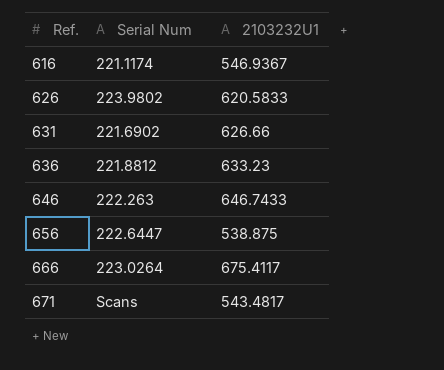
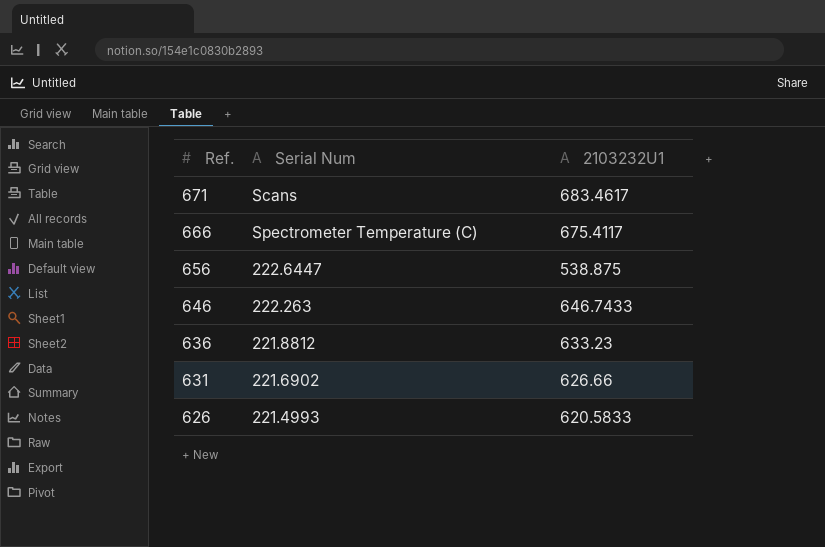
row order: Ref. ascending -> Ref. descending
row 616: 221.1174 | 546.9367 -> none
671 | 2103232U1: 543.4817 -> 683.4617
666 | Serial Num: 223.0264 -> Spectrometer Temperature (C)
626 | Serial Num: 223.9802 -> 221.4993

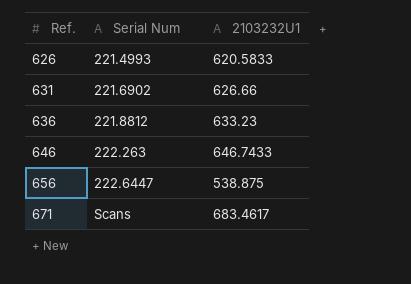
row order: Ref. descending -> Ref. ascending
row 666: Spectrometer Temperature (C) | 675.4117 -> none

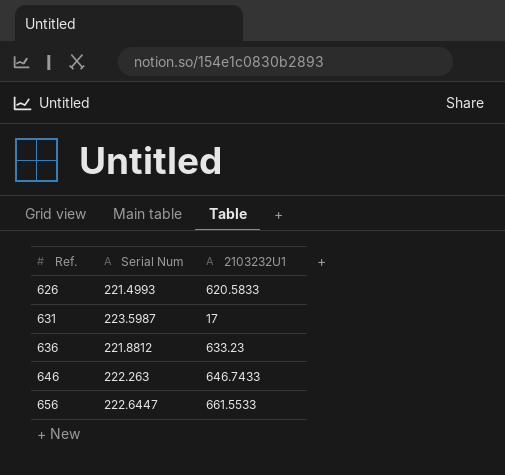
row 671: Scans | 683.4617 -> none
631 | Serial Num: 221.6902 -> 223.5987
631 | 2103232U1: 626.66 -> 17
656 | 2103232U1: 538.875 -> 661.5533

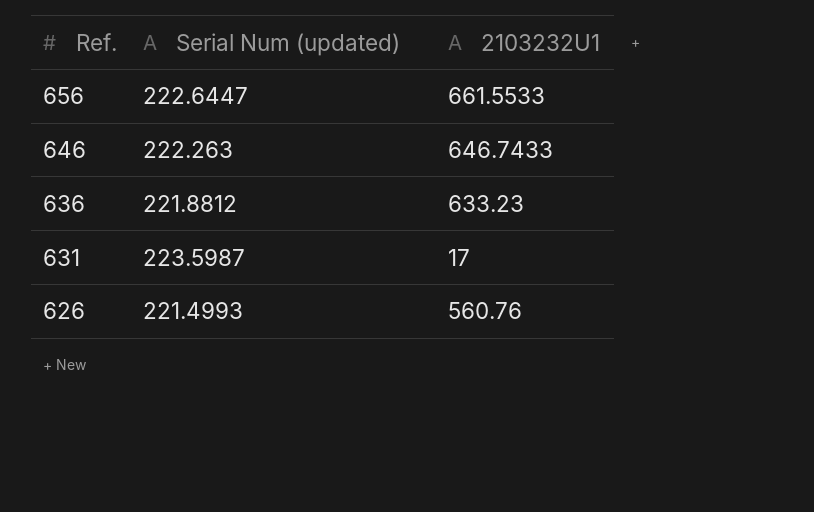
row order: Ref. ascending -> Ref. descending
column name: Serial Num -> Serial Num (updated)
626 | 2103232U1: 620.5833 -> 560.76

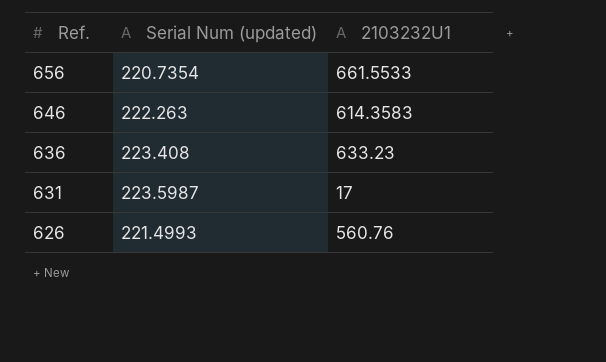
656 | Serial Num (updated): 222.6447 -> 220.7354
646 | 2103232U1: 646.7433 -> 614.3583
636 | Serial Num (updated): 221.8812 -> 223.408

